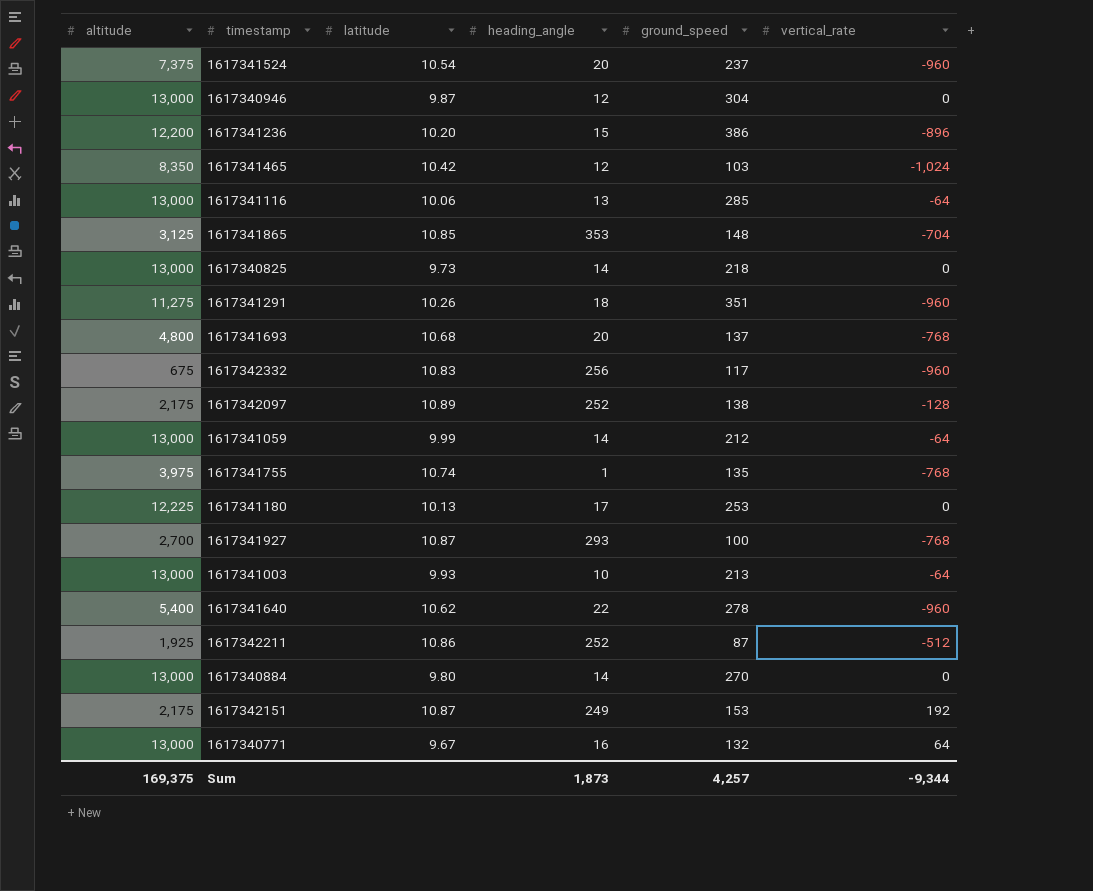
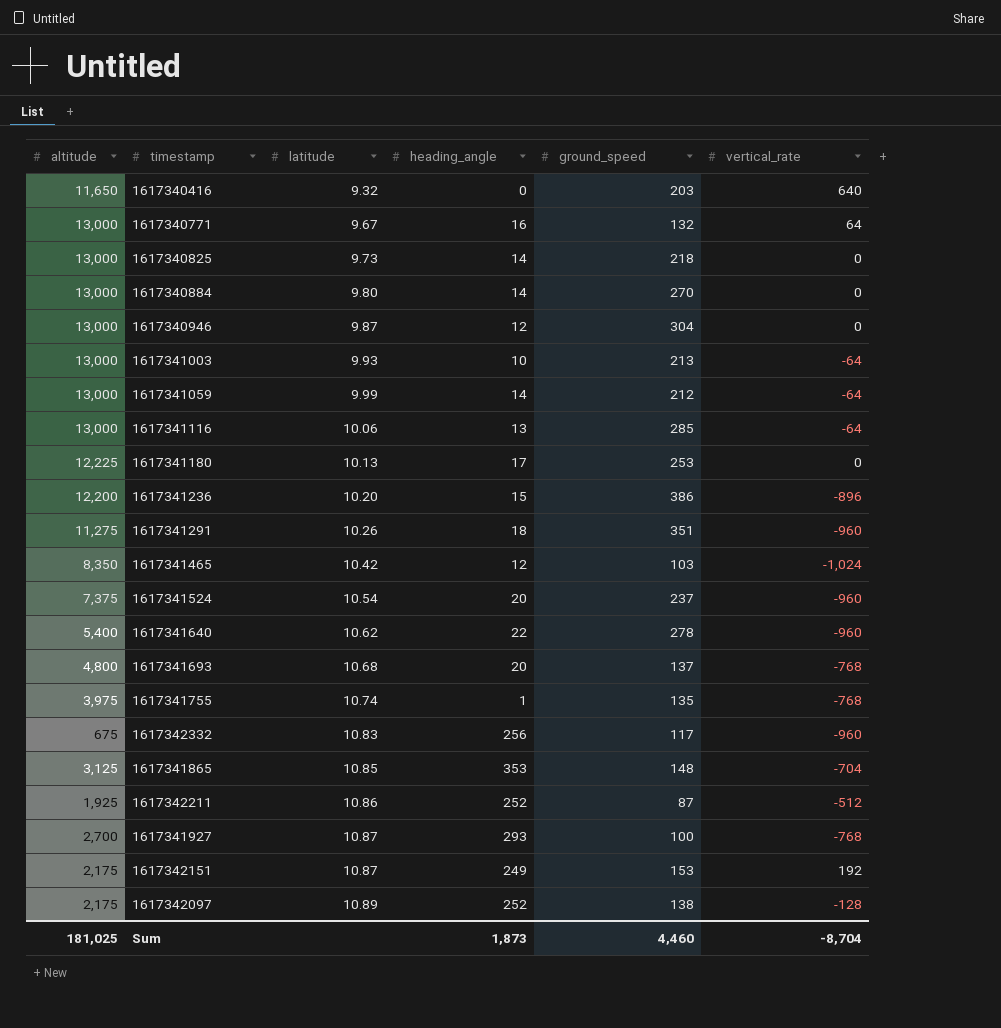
row order: none -> latitude ascending
row 1617340416: none -> 11,650 | 9.32 | 0 | 203 | 640
Sum | altitude: 169,375 -> 181,025
Sum | ground_speed: 4,257 -> 4,460
Sum | vertical_rate: -9,344 -> -8,704

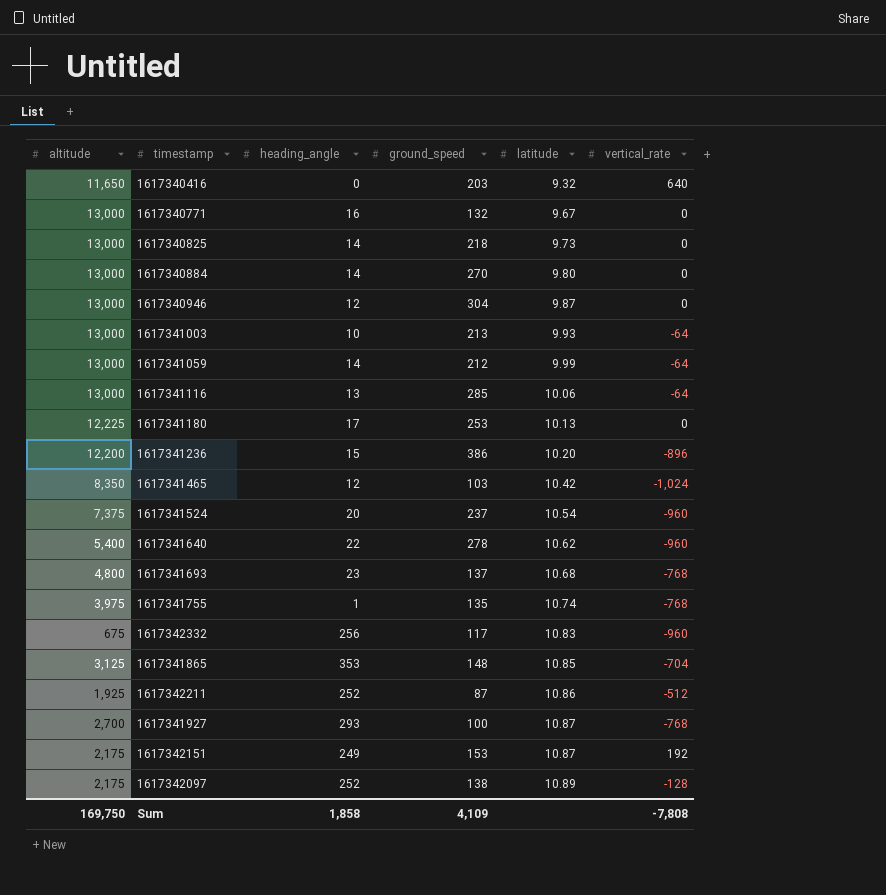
column latitude | position: 3 -> 5
row 1617341291: 11,275 | 10.26 | 18 | 351 | -960 -> none
1617340771 | vertical_rate: 64 -> 0
1617341693 | heading_angle: 20 -> 23
Sum | altitude: 181,025 -> 169,750
Sum | heading_angle: 1,873 -> 1,858
Sum | ground_speed: 4,460 -> 4,109
Sum | vertical_rate: -8,704 -> -7,808

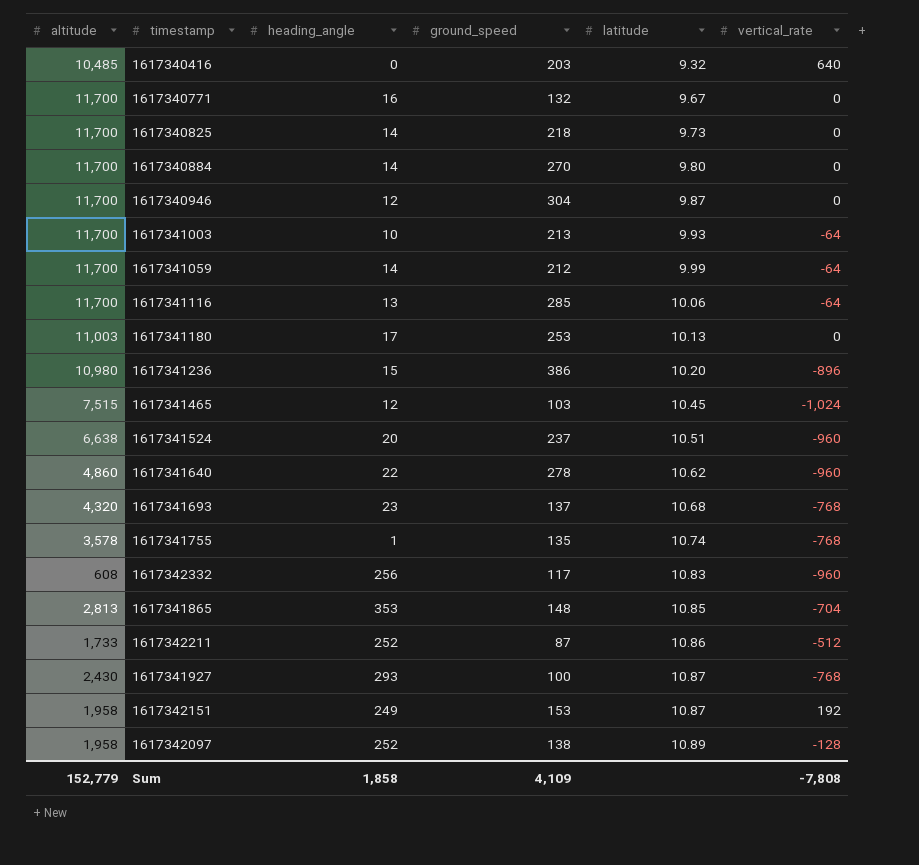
1617340416 | altitude: 11,650 -> 10,485
1617340771 | altitude: 13,000 -> 11,700
1617340825 | altitude: 13,000 -> 11,700
1617340884 | altitude: 13,000 -> 11,700
1617340946 | altitude: 13,000 -> 11,700
1617341003 | altitude: 13,000 -> 11,700
1617341059 | altitude: 13,000 -> 11,700
1617341116 | altitude: 13,000 -> 11,700
1617341180 | altitude: 12,225 -> 11,003
1617341236 | altitude: 12,200 -> 10,980
1617341465 | altitude: 8,350 -> 7,515
1617341465 | latitude: 10.42 -> 10.45
1617341524 | altitude: 7,375 -> 6,638
1617341524 | latitude: 10.54 -> 10.51
1617341640 | altitude: 5,400 -> 4,860
1617341693 | altitude: 4,800 -> 4,320
1617341755 | altitude: 3,975 -> 3,578
1617342332 | altitude: 675 -> 608
1617341865 | altitude: 3,125 -> 2,813
1617342211 | altitude: 1,925 -> 1,733
1617341927 | altitude: 2,700 -> 2,430
1617342151 | altitude: 2,175 -> 1,958
1617342097 | altitude: 2,175 -> 1,958
Sum | altitude: 169,750 -> 152,779

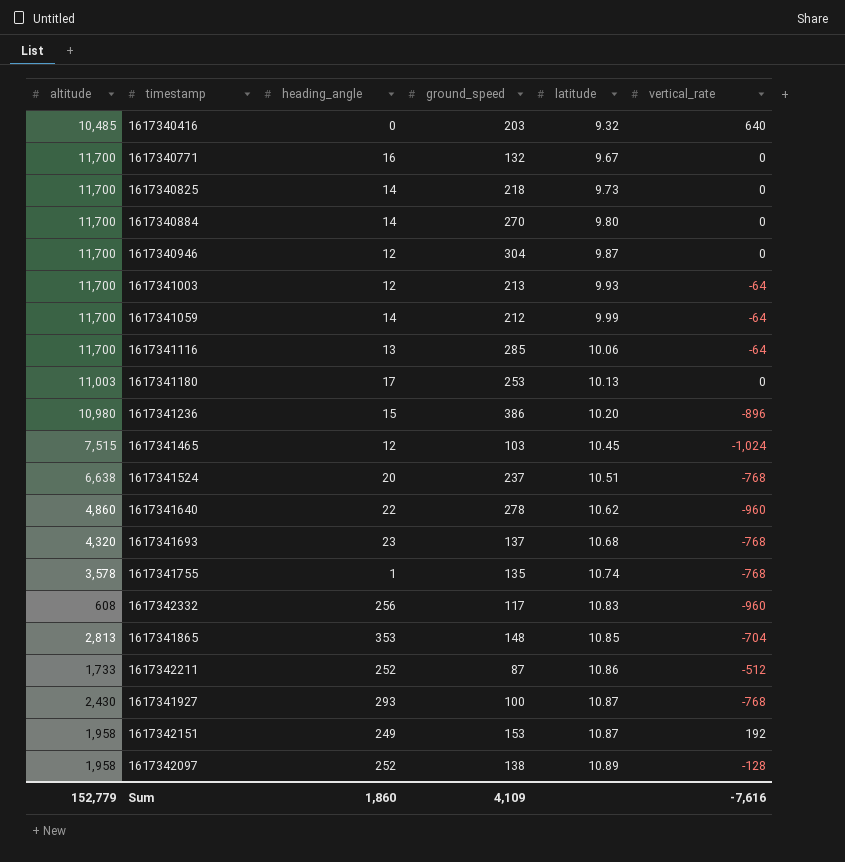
1617341003 | heading_angle: 10 -> 12
1617341524 | vertical_rate: -960 -> -768
Sum | heading_angle: 1,858 -> 1,860
Sum | vertical_rate: -7,808 -> -7,616

